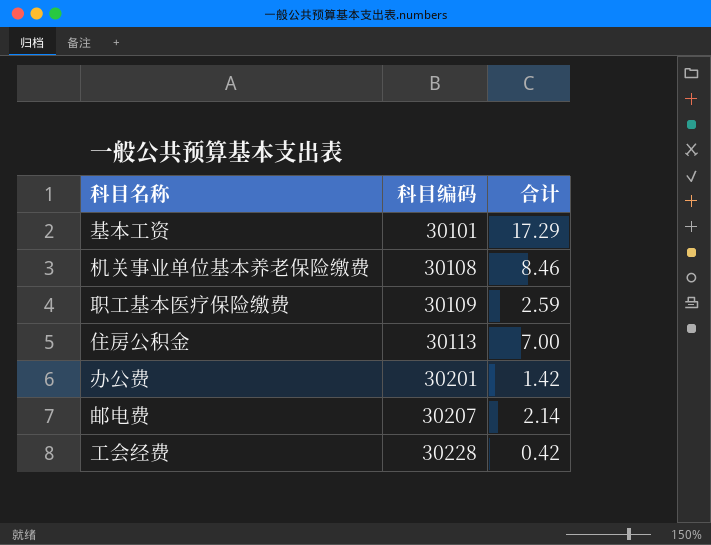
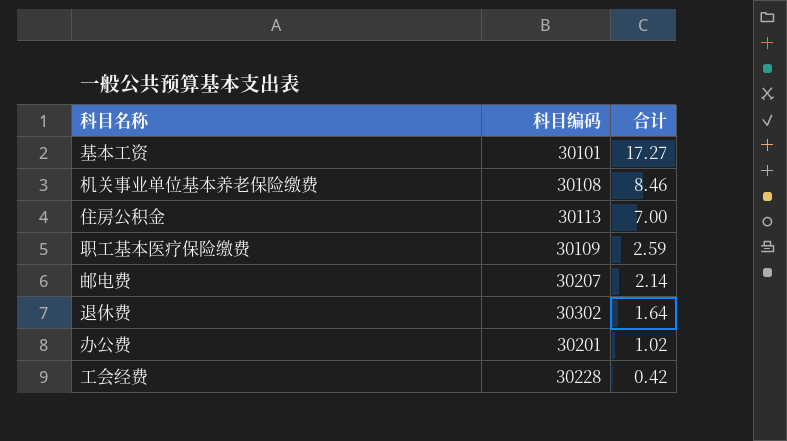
row order: 科目编码 ascending -> 合计 descending
基本工资 | 合计: 17.29 -> 17.27
row 退休费: none -> 30302 | 1.64
办公费 | 合计: 1.42 -> 1.02

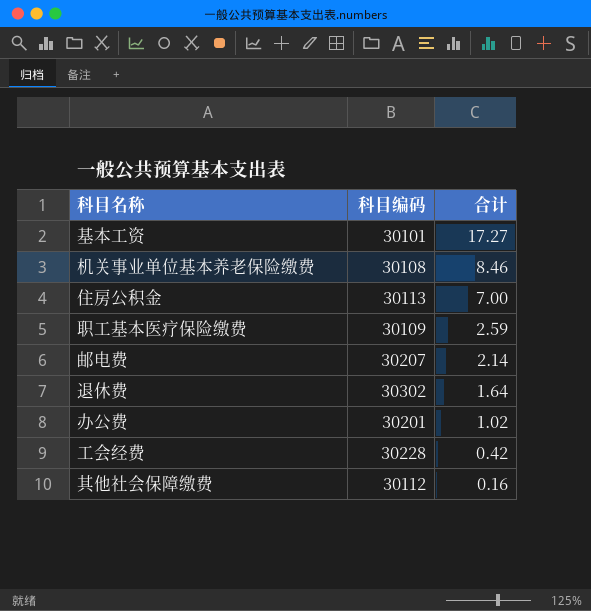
row 其他社会保障缴费: none -> 30112 | 0.16

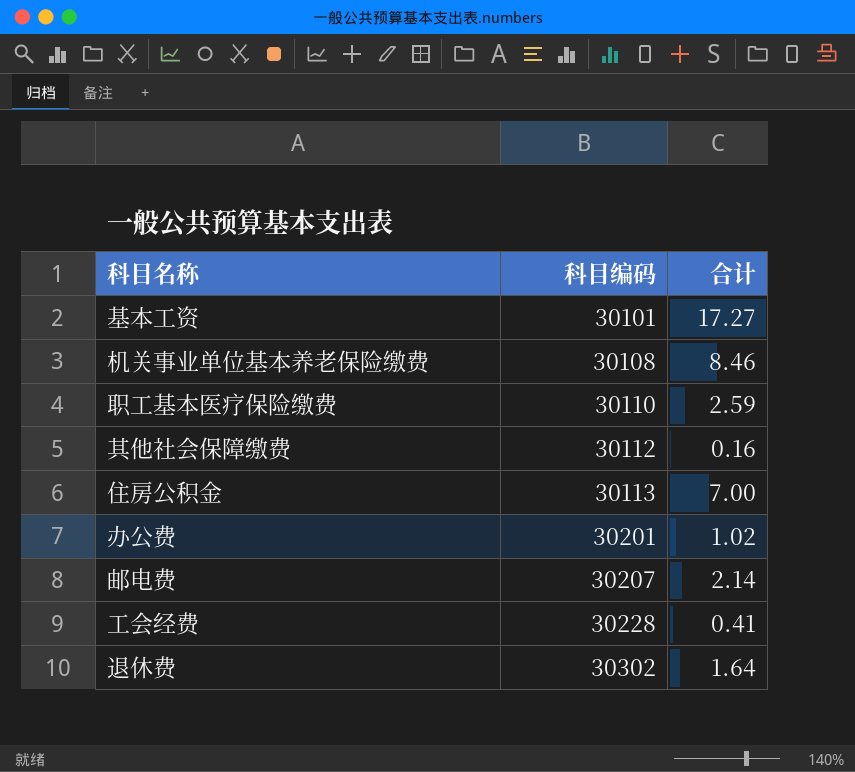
row order: 合计 descending -> 科目编码 ascending
职工基本医疗保险缴费 | 科目编码: 30109 -> 30110
工会经费 | 合计: 0.42 -> 0.41

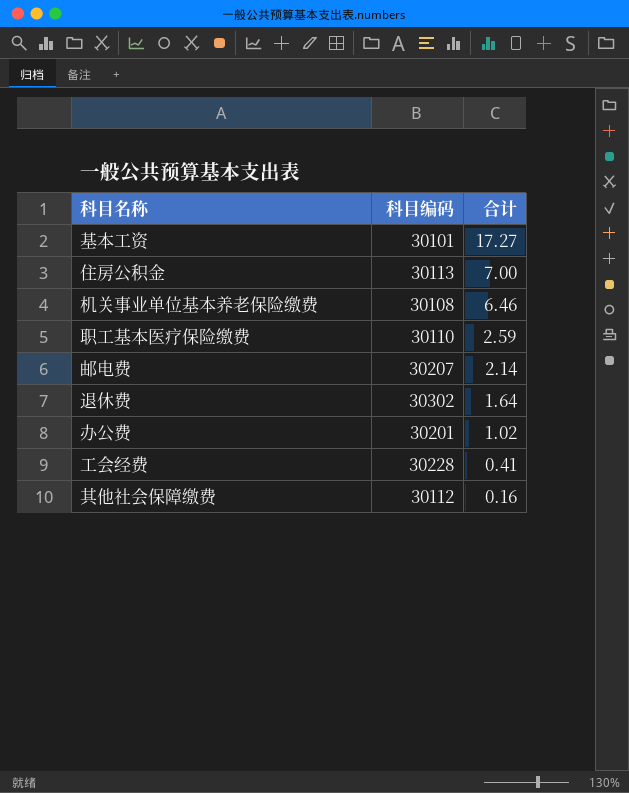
row order: 科目编码 ascending -> 合计 descending
机关事业单位基本养老保险缴费 | 合计: 8.46 -> 6.46

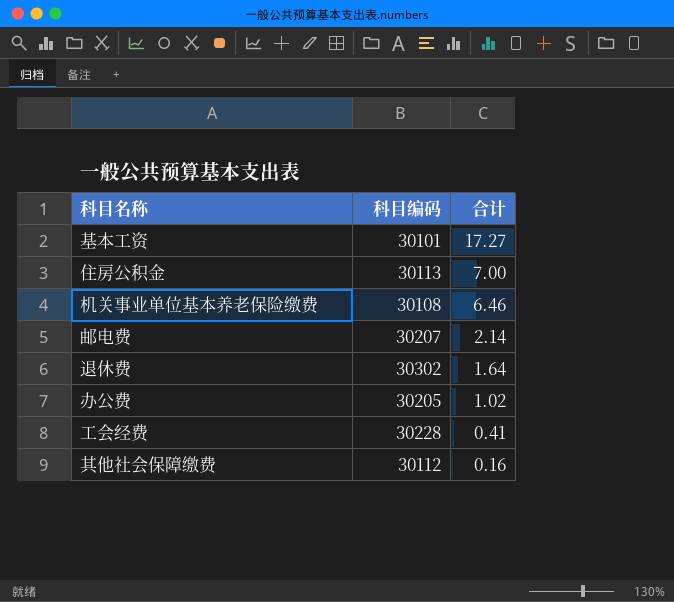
row 职工基本医疗保险缴费: 30110 | 2.59 -> none
办公费 | 科目编码: 30201 -> 30205

